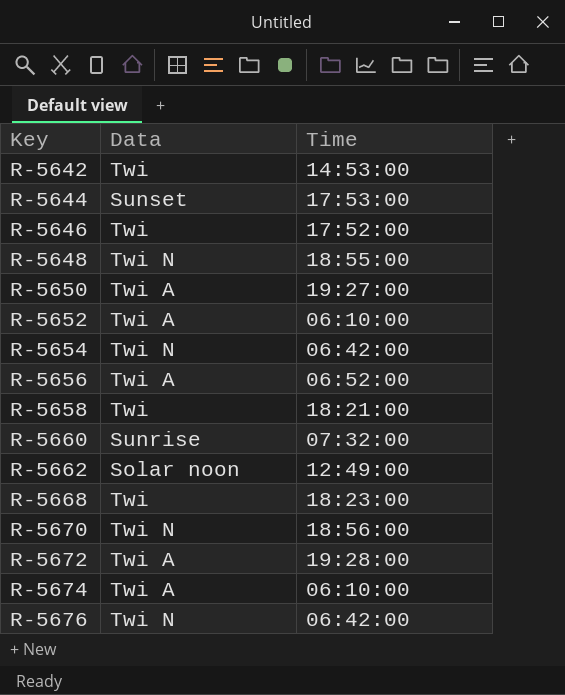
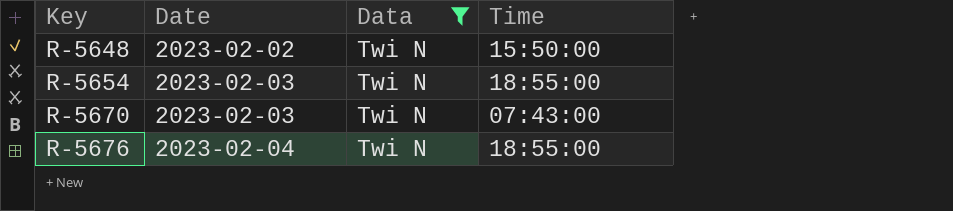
filter: none -> Data = Twi N
column Date | position: none -> 2
R-5648 | Time: 18:55:00 -> 15:50:00
R-5654 | Time: 06:42:00 -> 18:55:00
R-5670 | Time: 18:56:00 -> 07:43:00
R-5676 | Time: 06:42:00 -> 18:55:00

